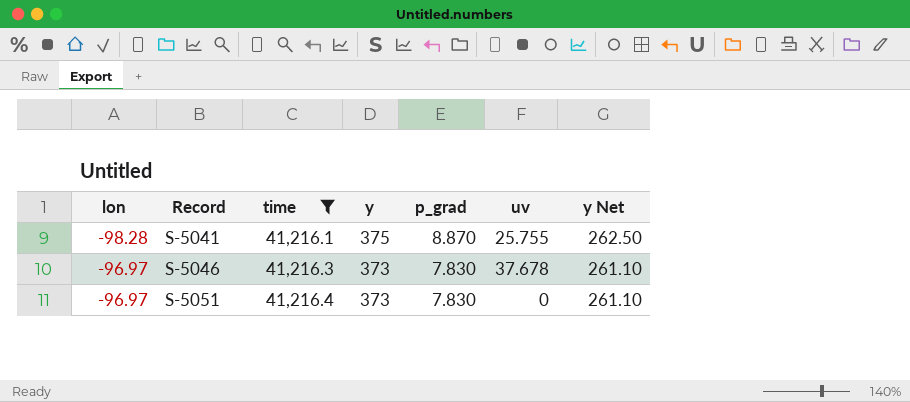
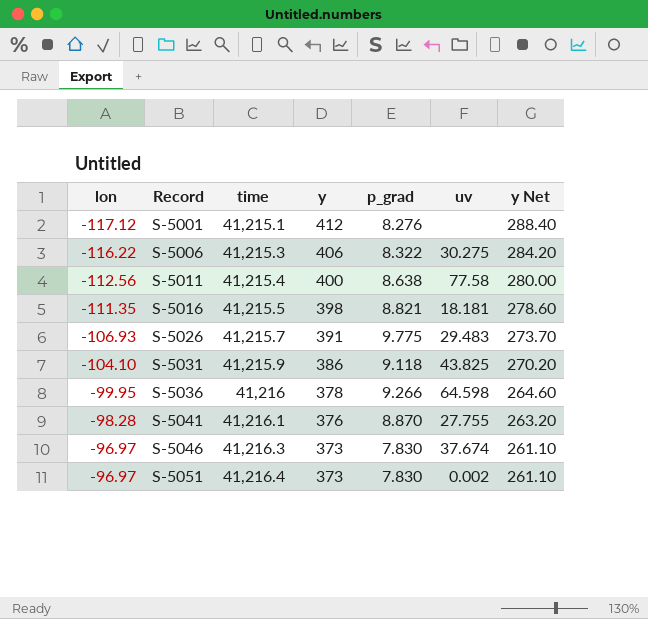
filter: time >= 41,216.1 -> none
S-5041 | y: 375 -> 376
S-5041 | uv: 25.755 -> 27.755
S-5041 | y Net: 262.50 -> 263.20
S-5046 | uv: 37.678 -> 37.674
S-5051 | uv: 0 -> 0.002

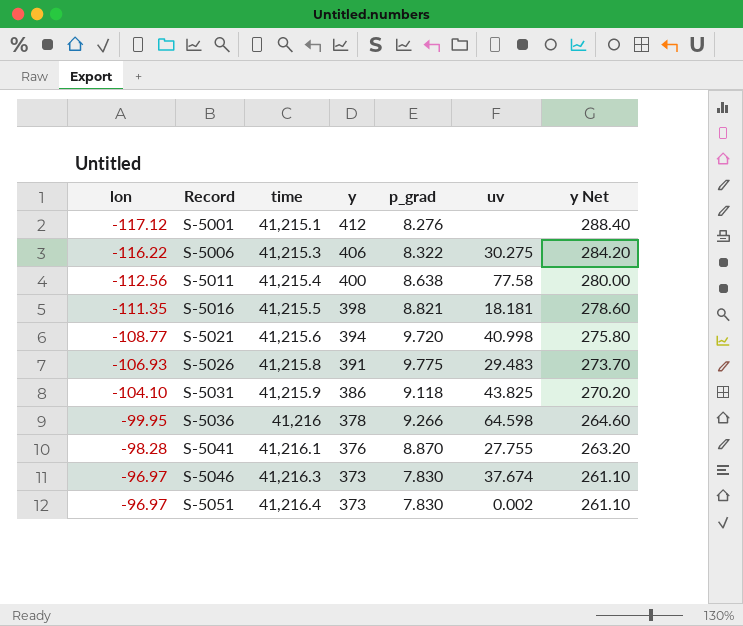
row S-5021: none -> -108.77 | 41,215.6 | 394 | 9.720 | 40.998 | 275.80
S-5026 | time: 41,215.7 -> 41,215.8

